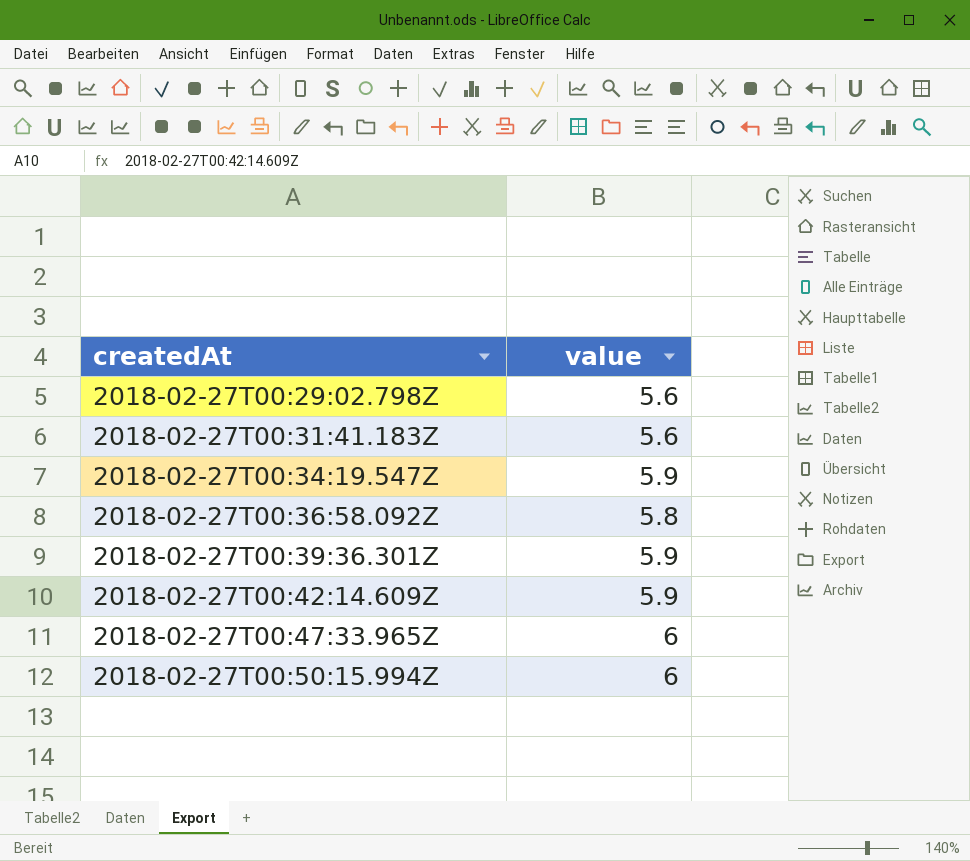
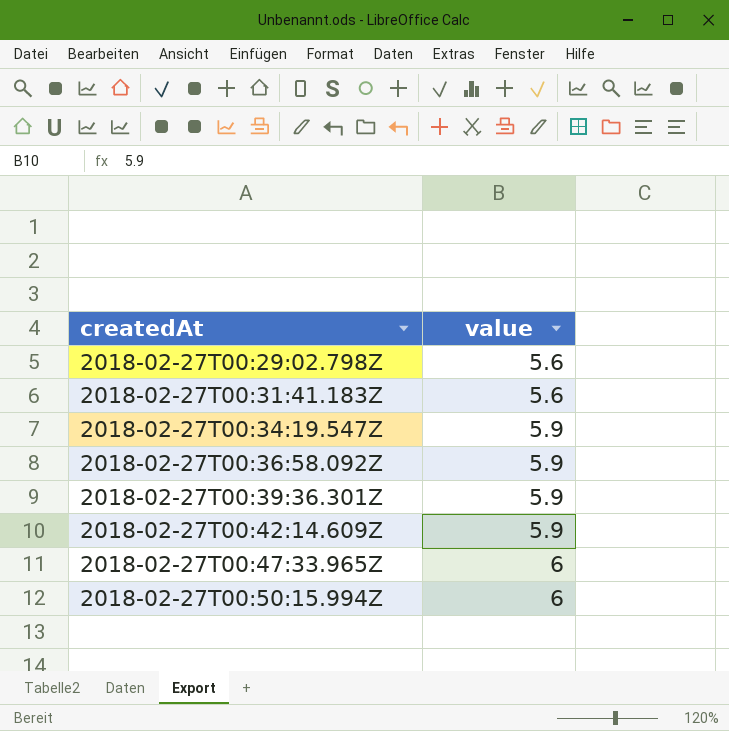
2018-02-27T00:36:58.092Z | value: 5.8 -> 5.9

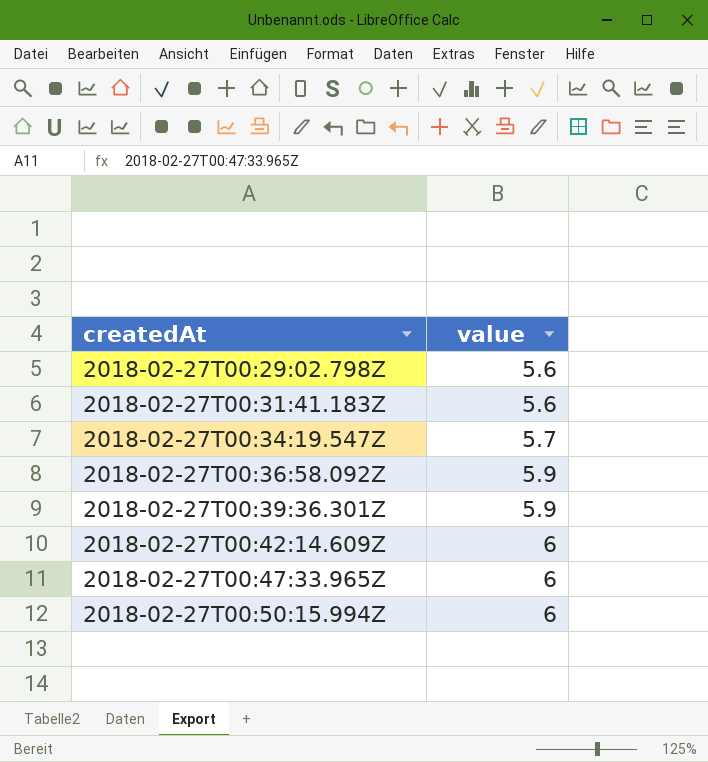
2018-02-27T00:34:19.547Z | value: 5.9 -> 5.7
2018-02-27T00:42:14.609Z | value: 5.9 -> 6

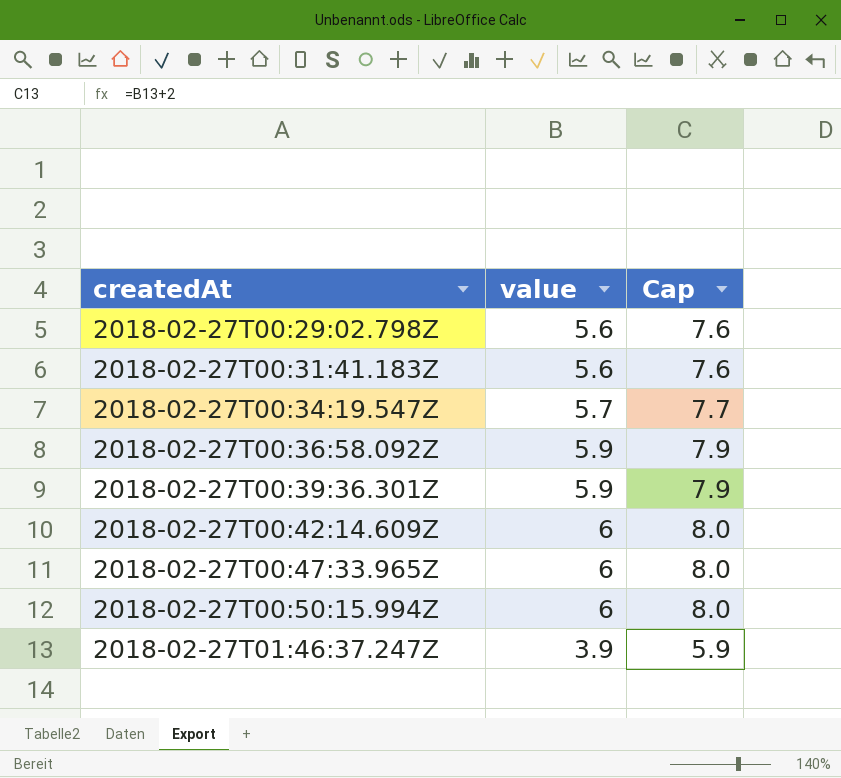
column Cap | formula: none -> [value] + 2
row 2018-02-27T01:46:37.247Z: none -> 3.9 | 5.9

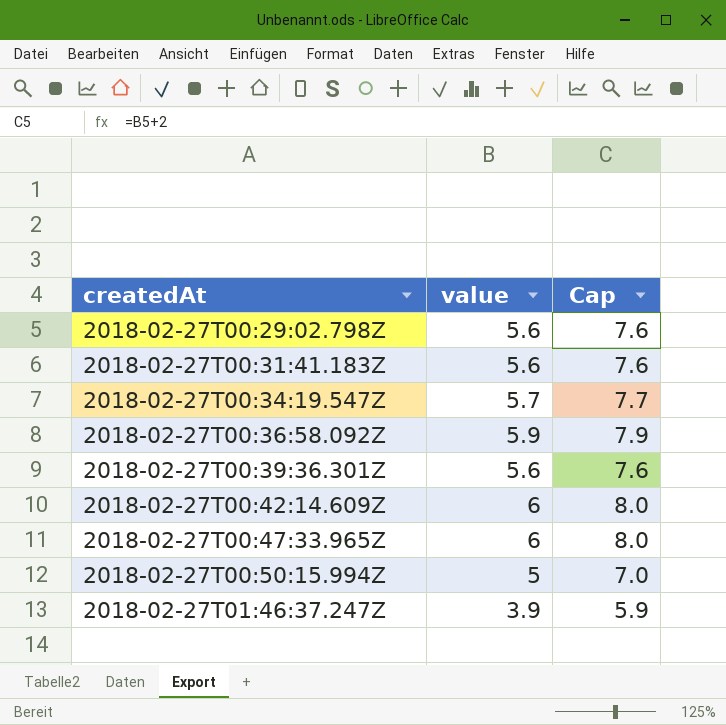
2018-02-27T00:39:36.301Z | value: 5.9 -> 5.6
2018-02-27T00:39:36.301Z | Cap: 7.9 -> 7.6
2018-02-27T00:50:15.994Z | value: 6 -> 5
2018-02-27T00:50:15.994Z | Cap: 8.0 -> 7.0

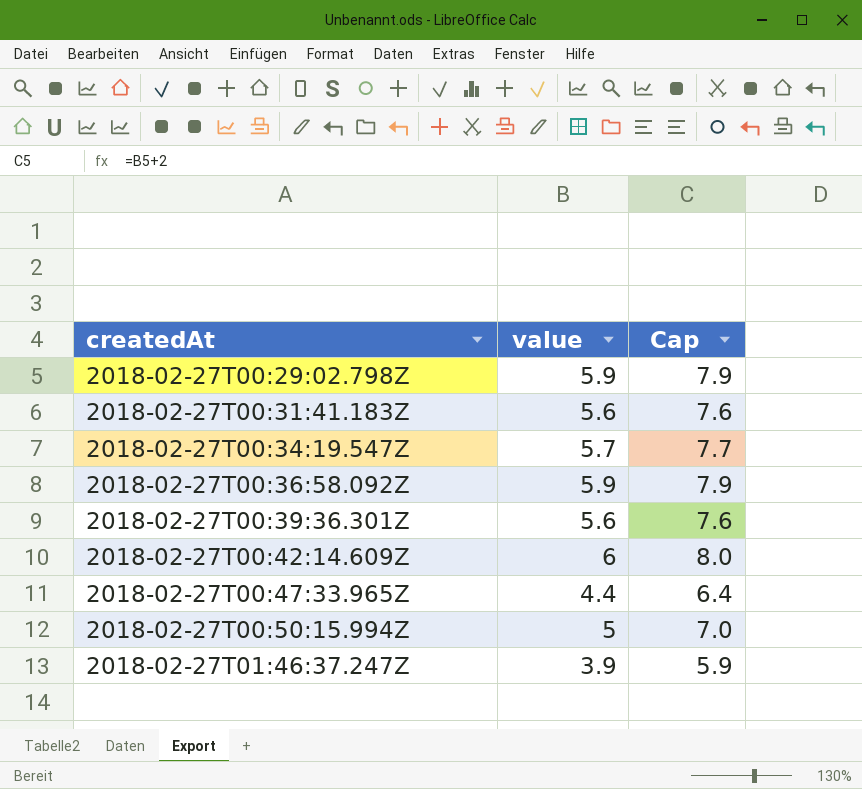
2018-02-27T00:29:02.798Z | value: 5.6 -> 5.9
2018-02-27T00:29:02.798Z | Cap: 7.6 -> 7.9
2018-02-27T00:47:33.965Z | value: 6 -> 4.4
2018-02-27T00:47:33.965Z | Cap: 8.0 -> 6.4

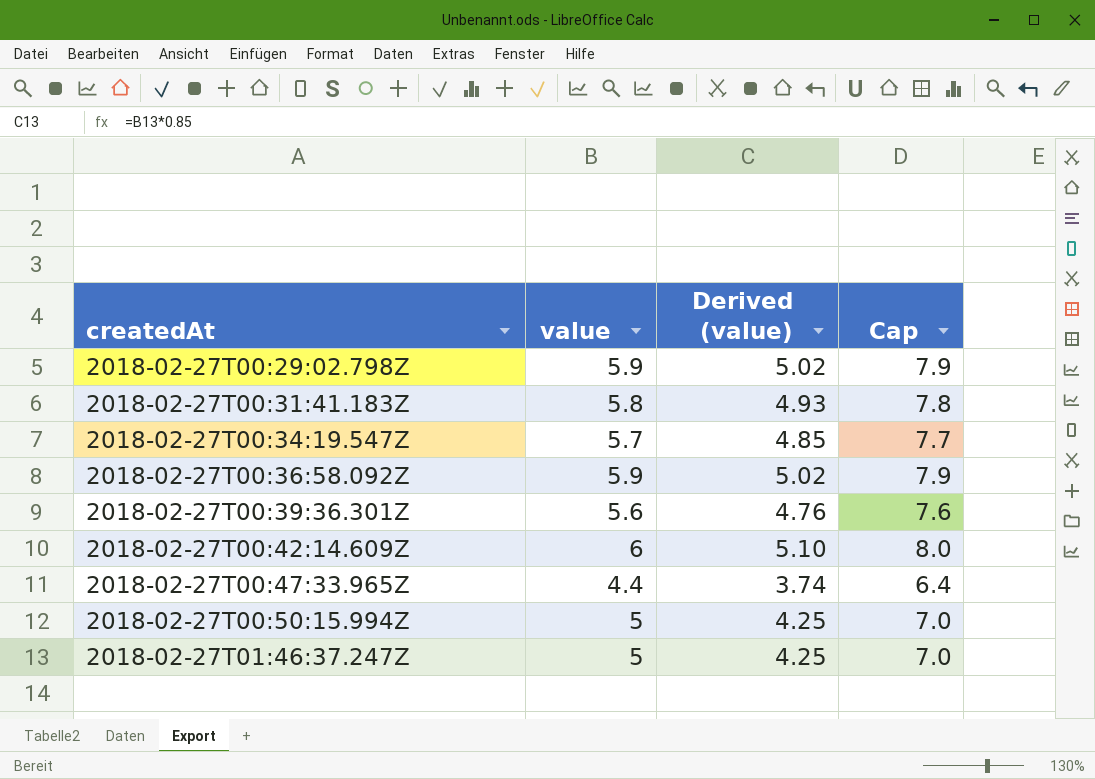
column Derived (value) | formula: none -> [value] * 0.85
2018-02-27T00:31:41.183Z | value: 5.6 -> 5.8
2018-02-27T00:31:41.183Z | Cap: 7.6 -> 7.8
2018-02-27T01:46:37.247Z | value: 3.9 -> 5
2018-02-27T01:46:37.247Z | Cap: 5.9 -> 7.0

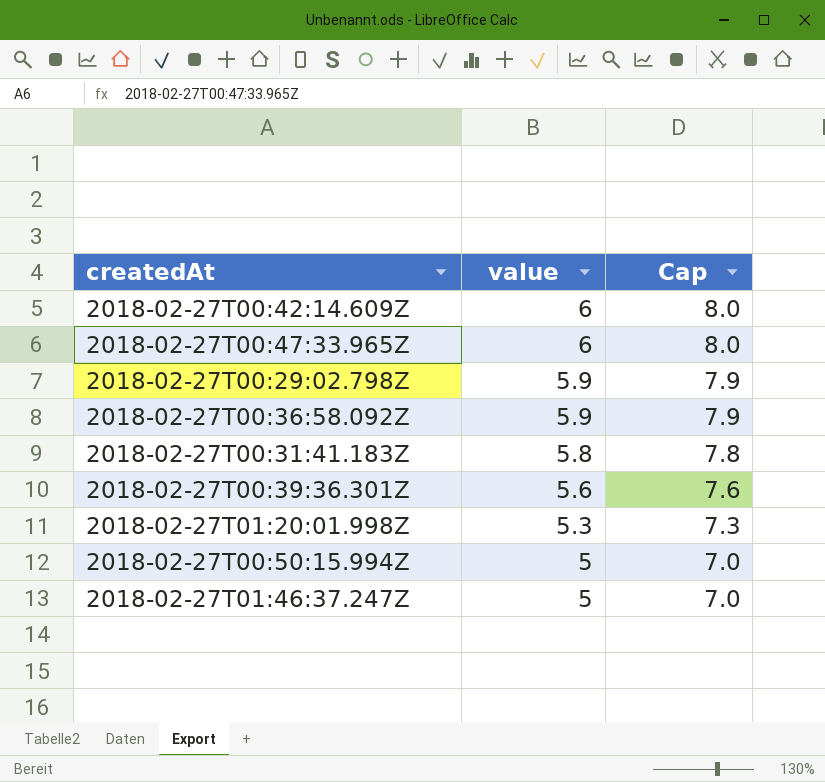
row order: createdAt ascending -> value descending
column Derived (value) | formula: [value] * 0.85 -> none
row 2018-02-27T00:34:19.547Z: 5.7 | 4.85 | 7.7 -> none
2018-02-27T00:47:33.965Z | value: 4.4 -> 6
2018-02-27T00:47:33.965Z | Cap: 6.4 -> 8.0
row 2018-02-27T01:20:01.998Z: none -> 5.3 | 7.3

